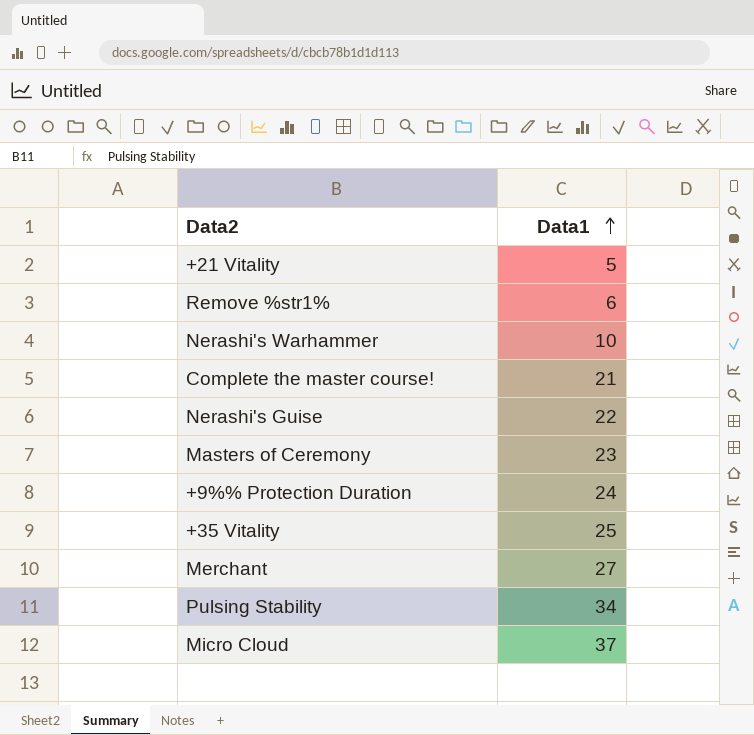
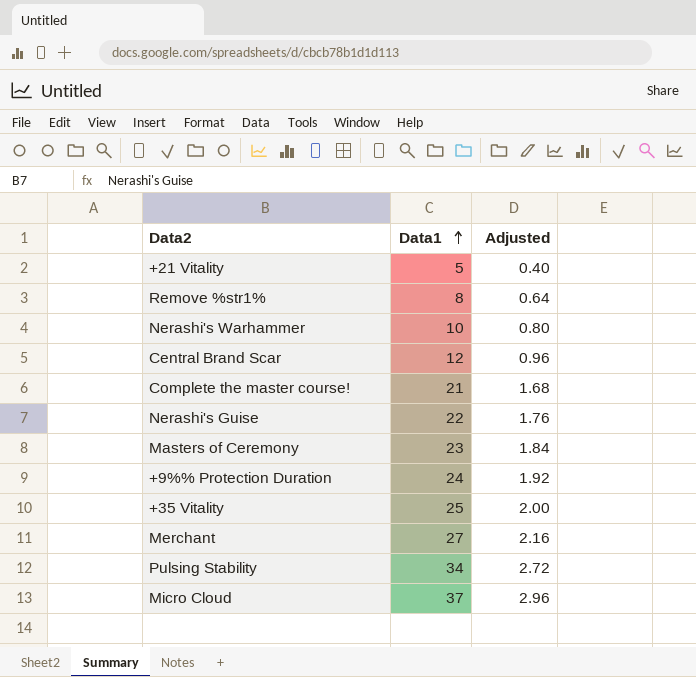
column Adjusted | formula: none -> [Data1] * 0.08
Remove %str1% | Data1: 6 -> 8
row Central Brand Scar: none -> 12 | 0.96

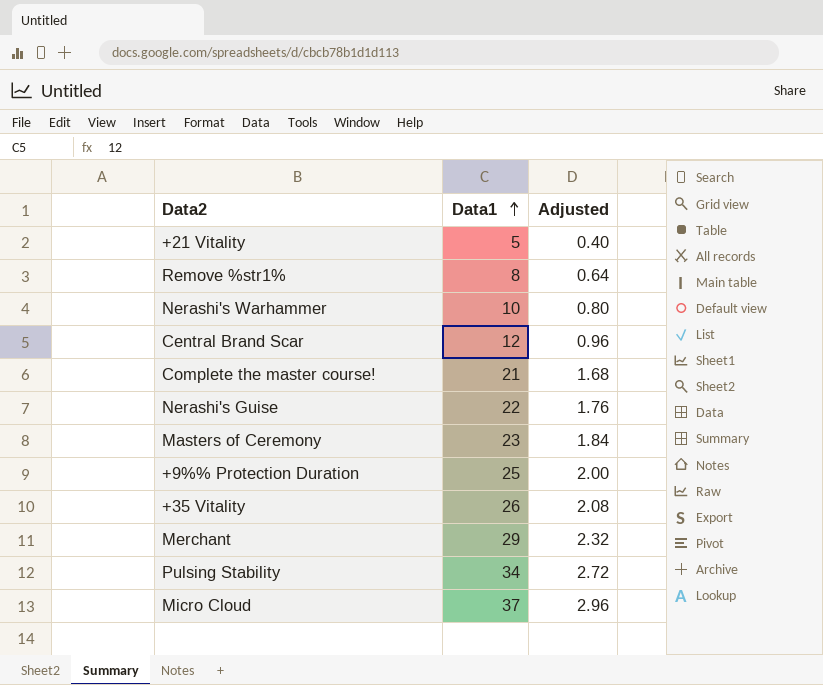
+9%% Protection Duration | Data1: 24 -> 25
+9%% Protection Duration | Adjusted: 1.92 -> 2.00
+35 Vitality | Data1: 25 -> 26
+35 Vitality | Adjusted: 2.00 -> 2.08
Merchant | Data1: 27 -> 29
Merchant | Adjusted: 2.16 -> 2.32

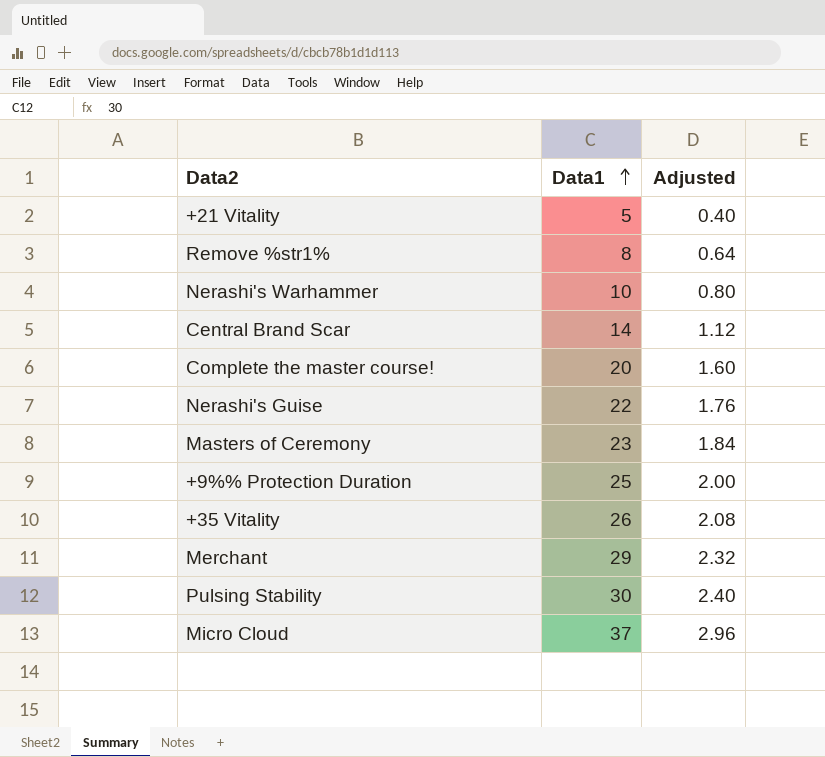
Central Brand Scar | Data1: 12 -> 14
Central Brand Scar | Adjusted: 0.96 -> 1.12
Complete the master course! | Data1: 21 -> 20
Complete the master course! | Adjusted: 1.68 -> 1.60
Pulsing Stability | Data1: 34 -> 30
Pulsing Stability | Adjusted: 2.72 -> 2.40

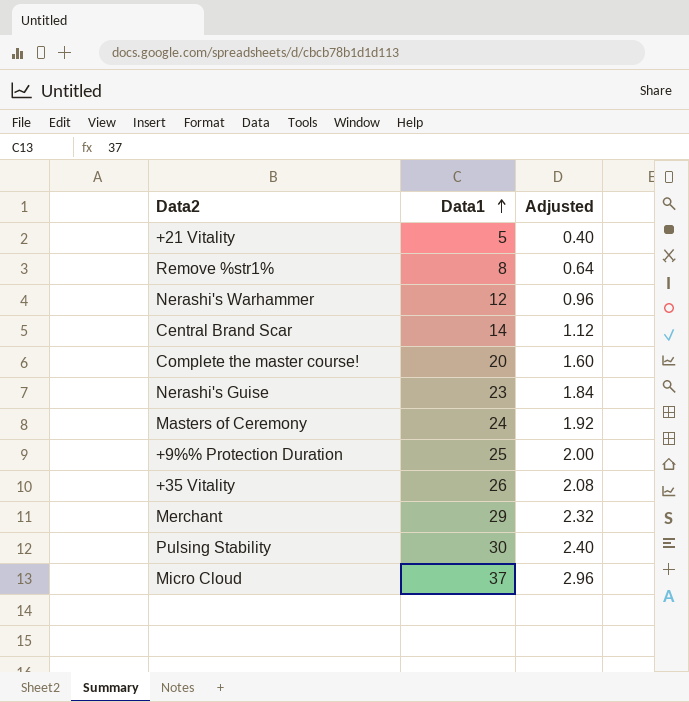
Nerashi's Warhammer | Data1: 10 -> 12
Nerashi's Warhammer | Adjusted: 0.80 -> 0.96
Nerashi's Guise | Data1: 22 -> 23
Nerashi's Guise | Adjusted: 1.76 -> 1.84
Masters of Ceremony | Data1: 23 -> 24
Masters of Ceremony | Adjusted: 1.84 -> 1.92

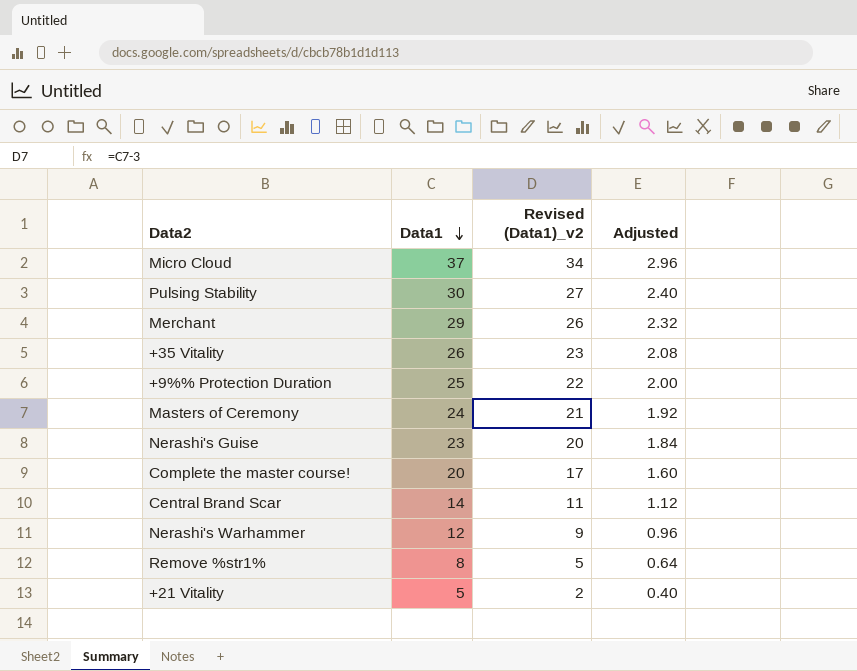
row order: Data1 ascending -> Data1 descending
column Revised (Data1)_v2 | formula: none -> [Data1] - 3

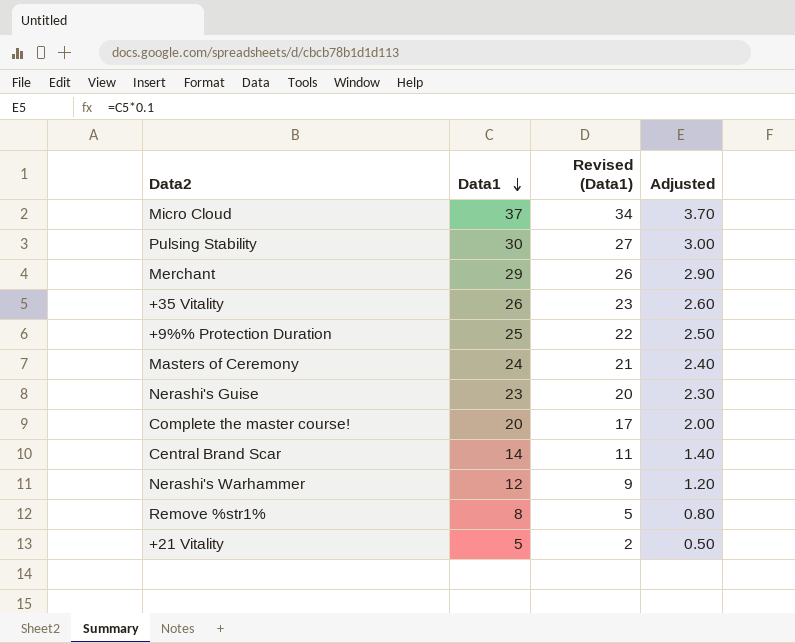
column name: Revised (Data1)_v2 -> Revised (Data1)
column Adjusted | formula: [Data1] * 0.08 -> [Data1] * 0.1

